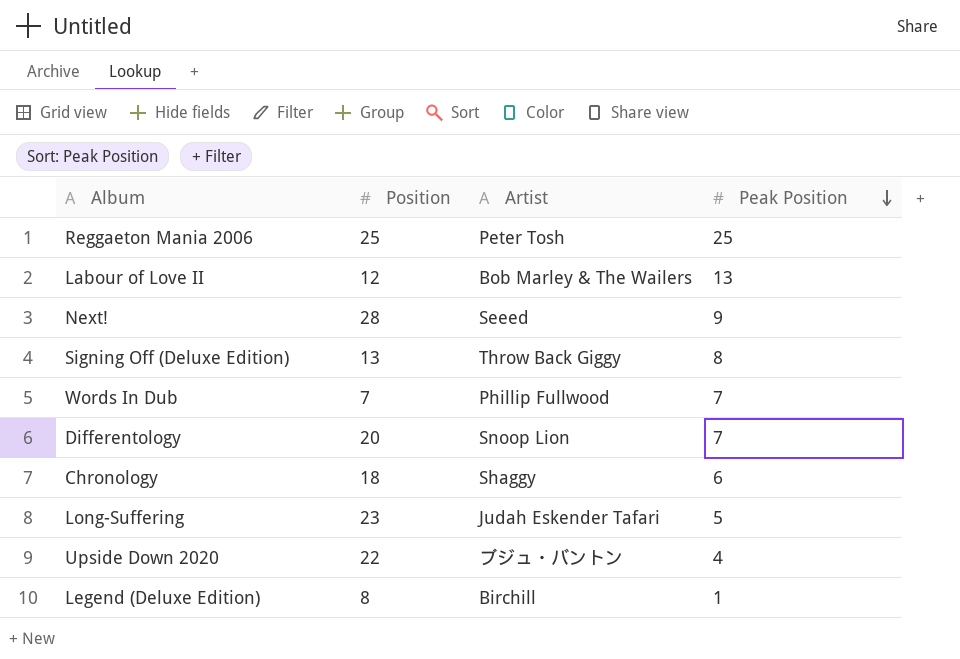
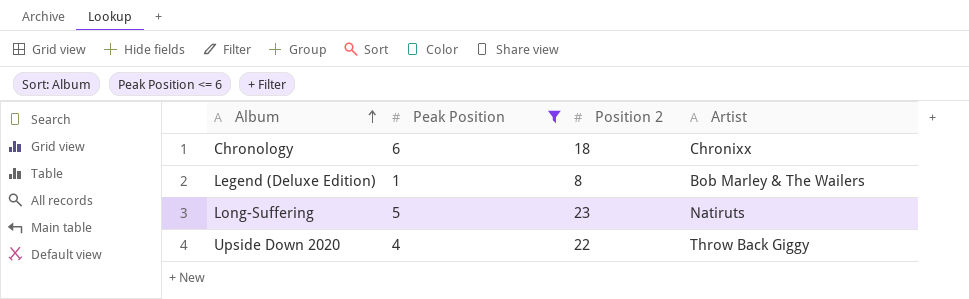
filter: none -> Peak Position <= 6
row order: Peak Position descending -> Album ascending
column Peak Position | position: 4 -> 2
column name: Position -> Position 2
Chronology | Artist: Shaggy -> Chronixx
Legend (Deluxe Edition) | Artist: Birchill -> Bob Marley & The Wailers
Long-Suffering | Artist: Judah Eskender Tafari -> Natiruts
Upside Down 2020 | Artist: ブジュ・バントン -> Throw Back Giggy

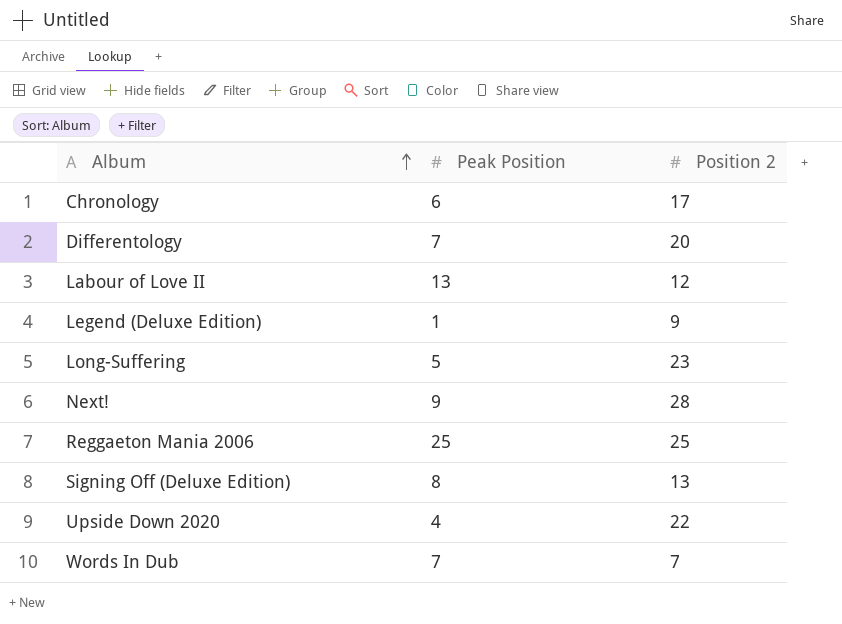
filter: Peak Position <= 6 -> none
column Artist | position: 4 -> none
Chronology | Position 2: 18 -> 17
Legend (Deluxe Edition) | Position 2: 8 -> 9

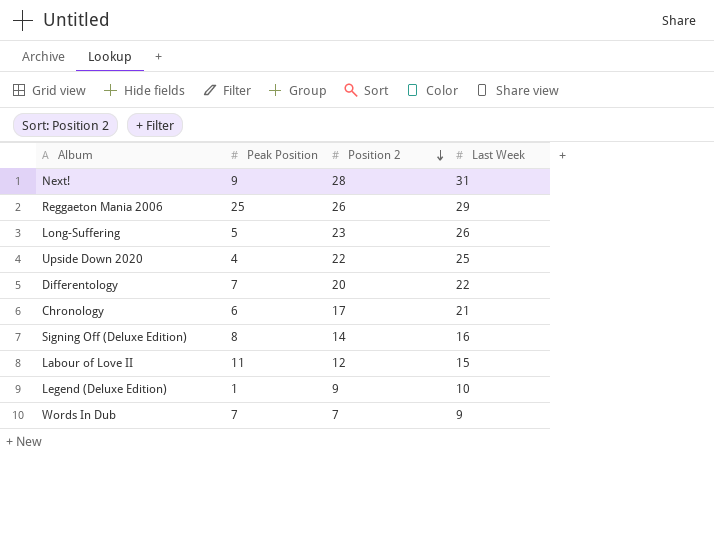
row order: Album ascending -> Position 2 descending
column Last Week | position: none -> 4
Reggaeton Mania 2006 | Position 2: 25 -> 26
Signing Off (Deluxe Edition) | Position 2: 13 -> 14
Labour of Love II | Peak Position: 13 -> 11

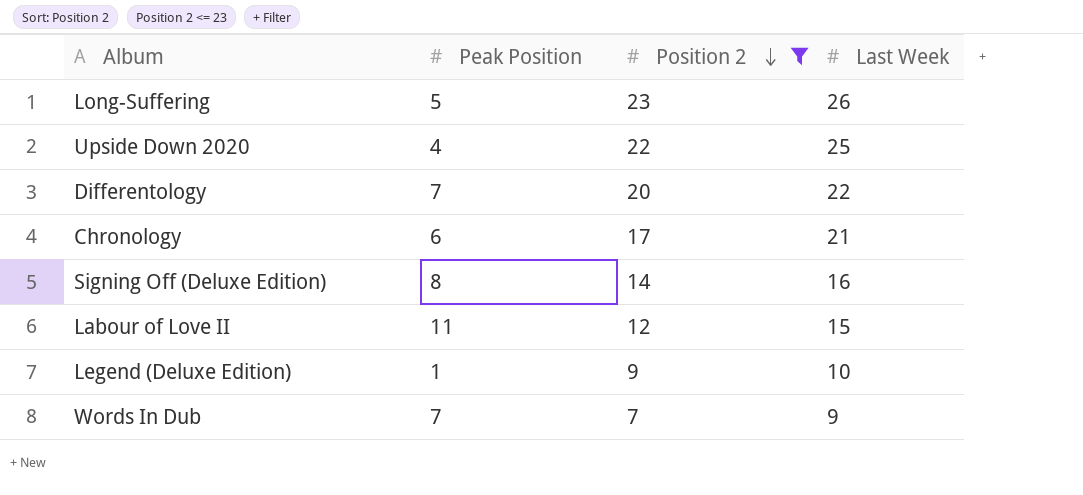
filter: none -> Position 2 <= 23

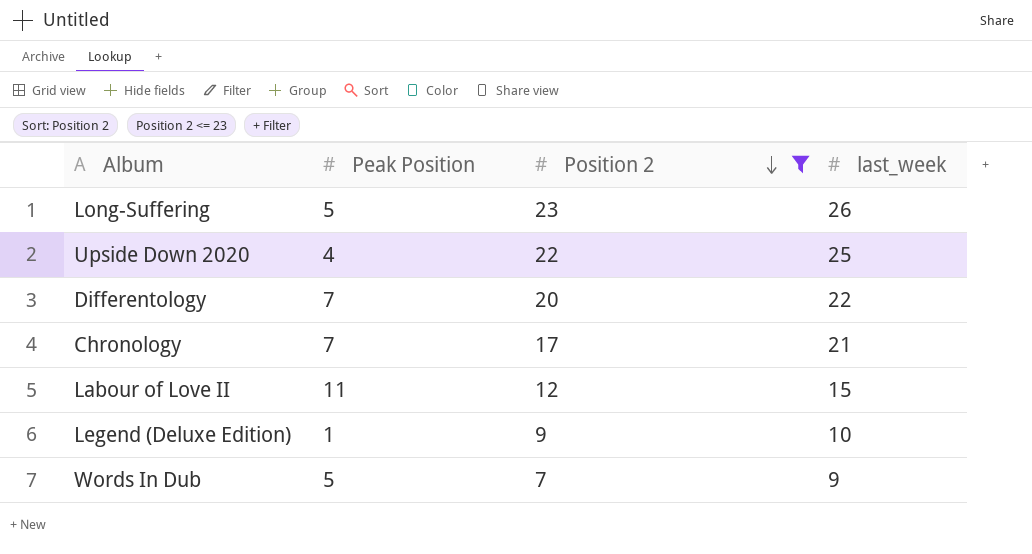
column name: Last Week -> last_week
row Signing Off (Deluxe Edition): 8 | 14 | 16 -> none
Chronology | Peak Position: 6 -> 7
Words In Dub | Peak Position: 7 -> 5

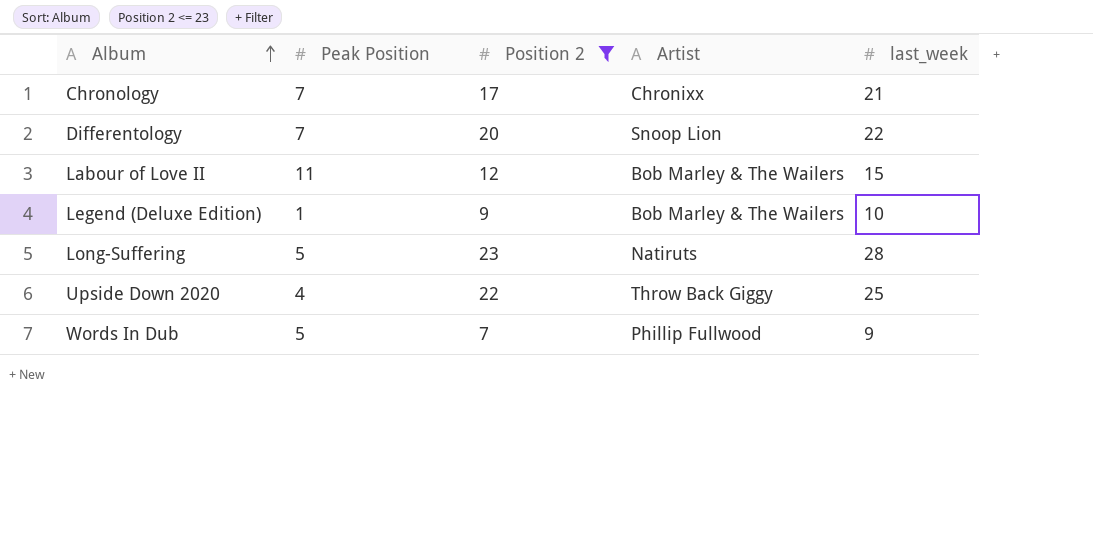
row order: Position 2 descending -> Album ascending
column Artist | position: none -> 4
Long-Suffering | last_week: 26 -> 28

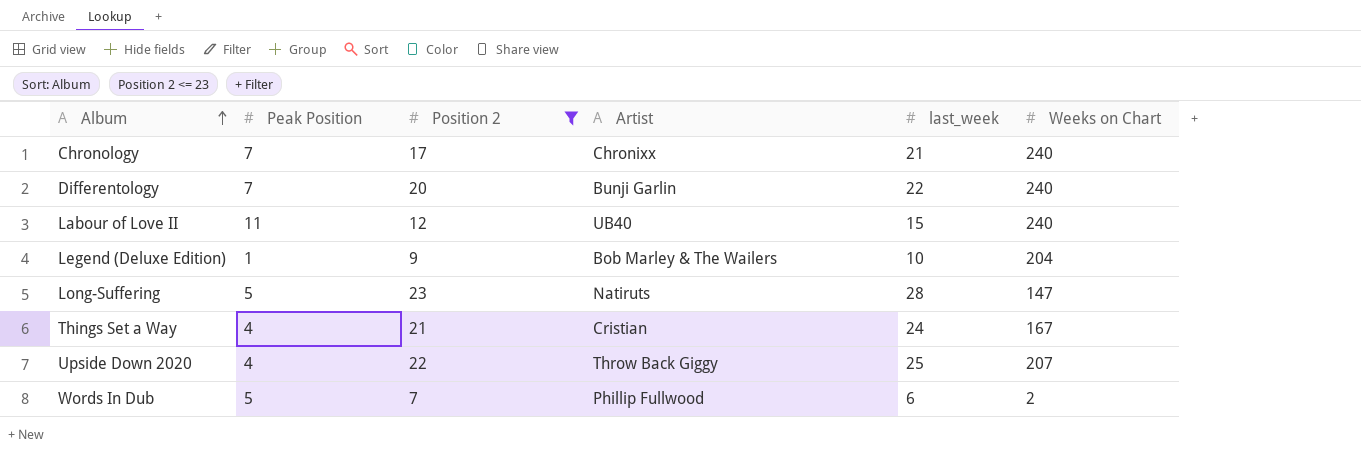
column Weeks on Chart | position: none -> 6
Differentology | Artist: Snoop Lion -> Bunji Garlin
Labour of Love II | Artist: Bob Marley & The Wailers -> UB40
row Things Set a Way: none -> 4 | 21 | Cristian | 24 | 167
Words In Dub | last_week: 9 -> 6

